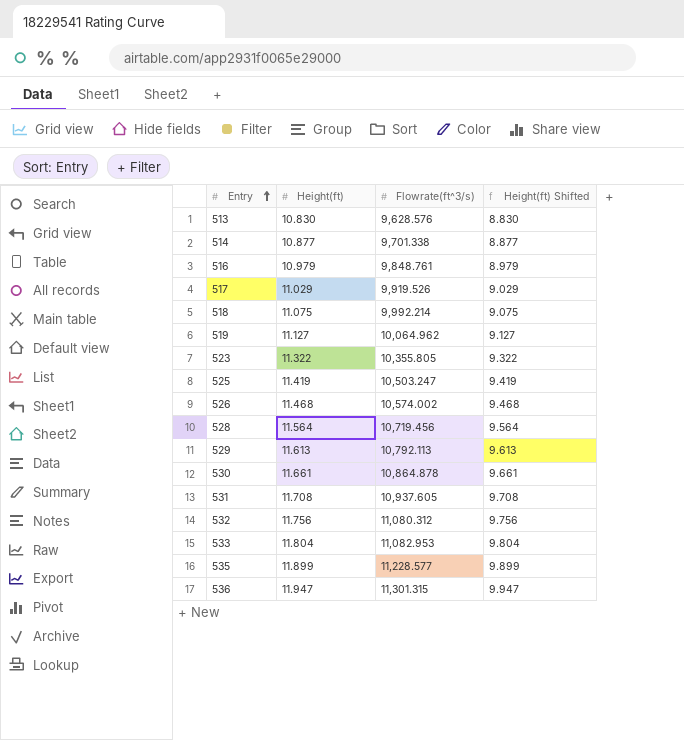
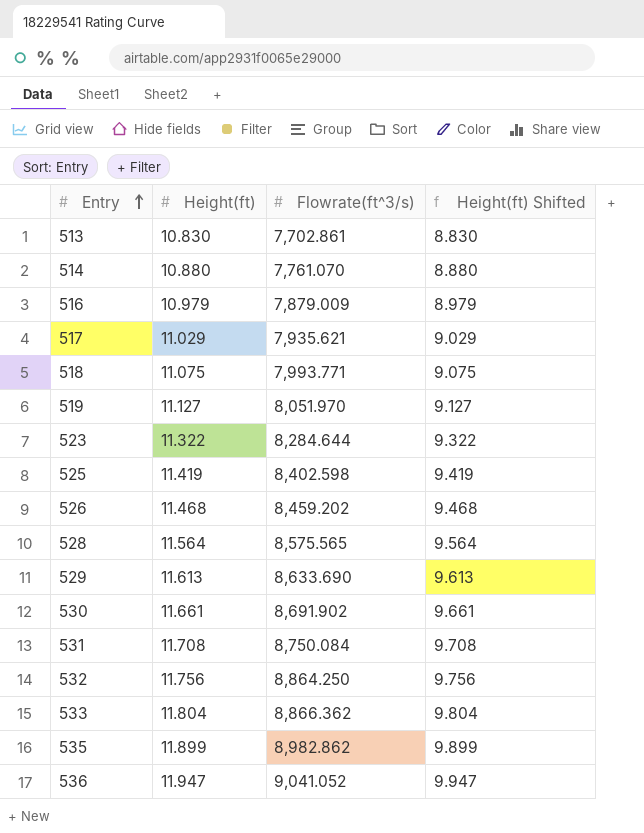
513 | Flowrate(ft^3/s): 9,628.576 -> 7,702.861
514 | Height(ft): 10.877 -> 10.880
514 | Flowrate(ft^3/s): 9,701.338 -> 7,761.070
514 | Height(ft) Shifted: 8.877 -> 8.880
516 | Flowrate(ft^3/s): 9,848.761 -> 7,879.009
517 | Flowrate(ft^3/s): 9,919.526 -> 7,935.621
518 | Flowrate(ft^3/s): 9,992.214 -> 7,993.771
519 | Flowrate(ft^3/s): 10,064.962 -> 8,051.970
523 | Flowrate(ft^3/s): 10,355.805 -> 8,284.644
525 | Flowrate(ft^3/s): 10,503.247 -> 8,402.598
526 | Flowrate(ft^3/s): 10,574.002 -> 8,459.202
528 | Flowrate(ft^3/s): 10,719.456 -> 8,575.565
529 | Flowrate(ft^3/s): 10,792.113 -> 8,633.690
530 | Flowrate(ft^3/s): 10,864.878 -> 8,691.902
531 | Flowrate(ft^3/s): 10,937.605 -> 8,750.084
532 | Flowrate(ft^3/s): 11,080.312 -> 8,864.250
533 | Flowrate(ft^3/s): 11,082.953 -> 8,866.362
535 | Flowrate(ft^3/s): 11,228.577 -> 8,982.862
536 | Flowrate(ft^3/s): 11,301.315 -> 9,041.052

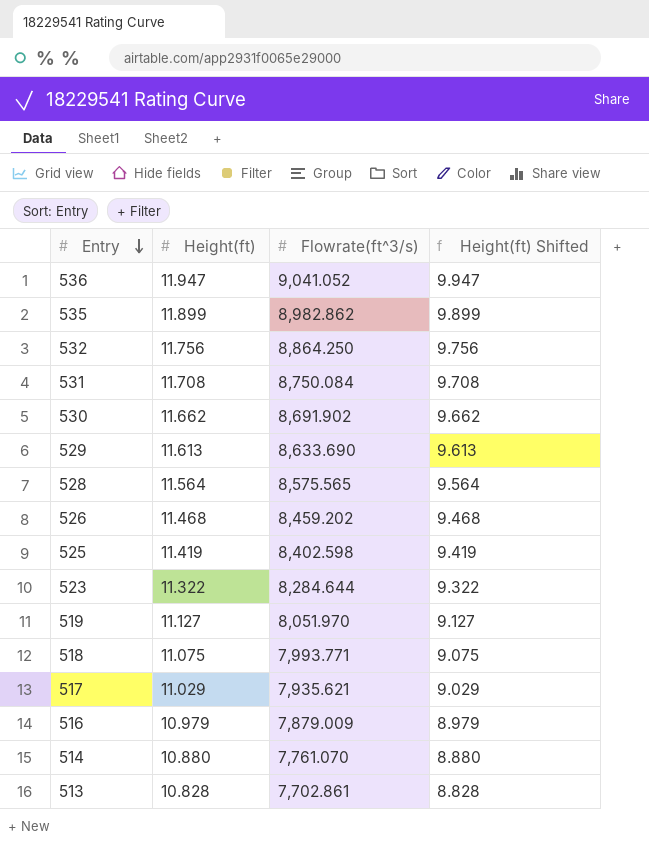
row order: Entry ascending -> Entry descending
row 533: 11.804 | 8,866.362 | 9.804 -> none
530 | Height(ft): 11.661 -> 11.662
530 | Height(ft) Shifted: 9.661 -> 9.662
513 | Height(ft): 10.830 -> 10.828
513 | Height(ft) Shifted: 8.830 -> 8.828

